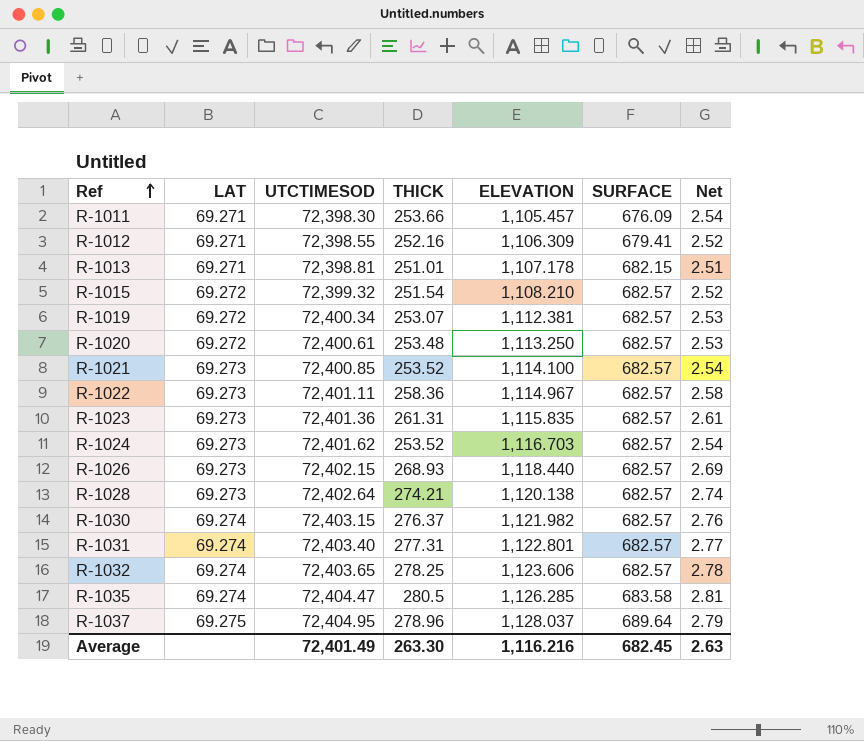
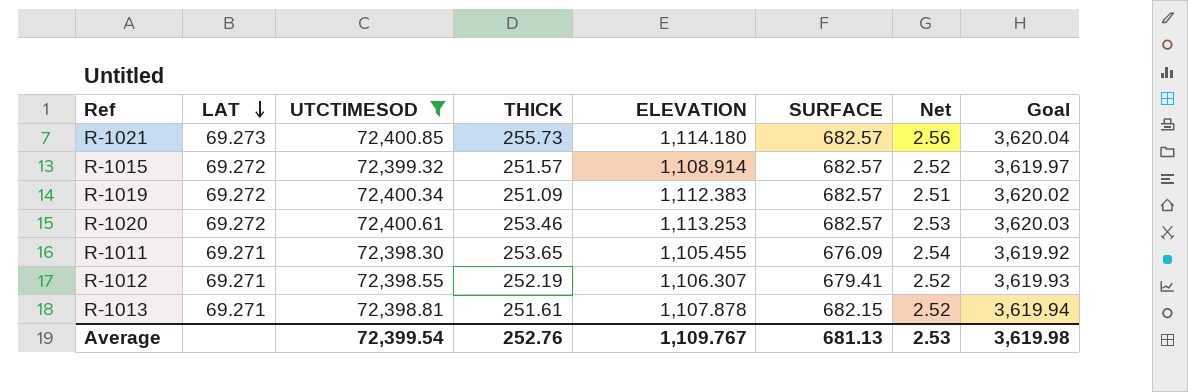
filter: none -> UTCTIMESOD <= 72,400.85
row order: Ref ascending -> LAT descending
column Goal | formula: none -> [UTCTIMESOD] * 0.05
R-1021 | THICK: 253.52 -> 255.73
R-1021 | ELEVATION: 1,114.100 -> 1,114.180
R-1021 | Net: 2.54 -> 2.56
R-1015 | THICK: 251.54 -> 251.57
R-1015 | ELEVATION: 1,108.210 -> 1,108.914
R-1019 | THICK: 253.07 -> 251.09
R-1019 | ELEVATION: 1,112.381 -> 1,112.383
R-1019 | Net: 2.53 -> 2.51
R-1020 | THICK: 253.48 -> 253.46
R-1020 | ELEVATION: 1,113.250 -> 1,113.253
R-1011 | THICK: 253.66 -> 253.65
R-1011 | ELEVATION: 1,105.457 -> 1,105.455
R-1012 | THICK: 252.16 -> 252.19
R-1012 | ELEVATION: 1,106.309 -> 1,106.307
R-1013 | THICK: 251.01 -> 251.61
R-1013 | ELEVATION: 1,107.178 -> 1,107.878
R-1013 | Net: 2.51 -> 2.52
Average | UTCTIMESOD: 72,401.49 -> 72,399.54
Average | THICK: 263.30 -> 252.76
Average | ELEVATION: 1,116.216 -> 1,109.767
Average | SURFACE: 682.45 -> 681.13
Average | Net: 2.63 -> 2.53

